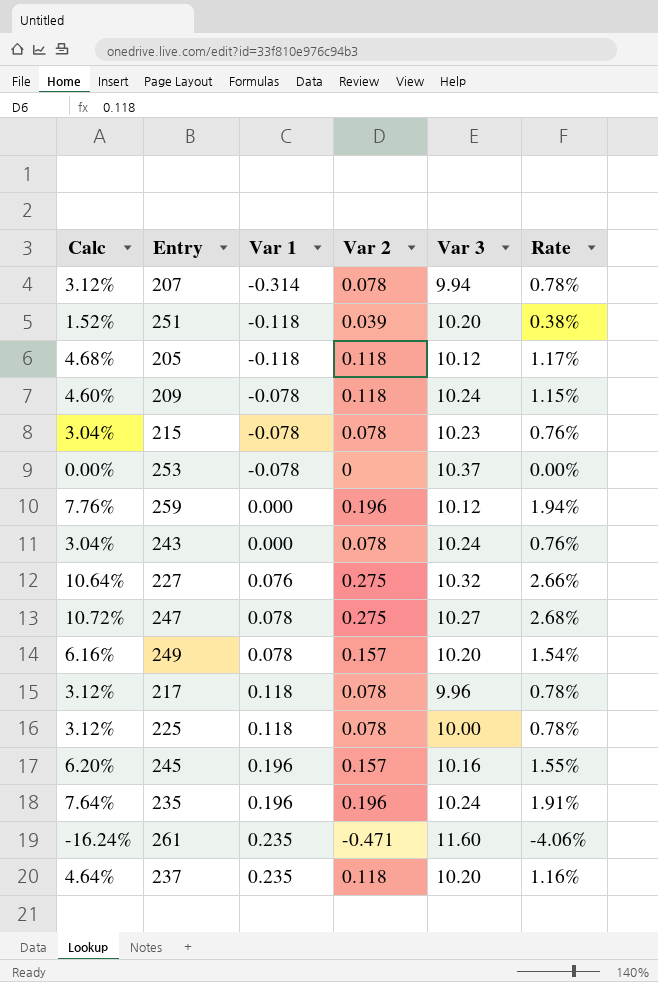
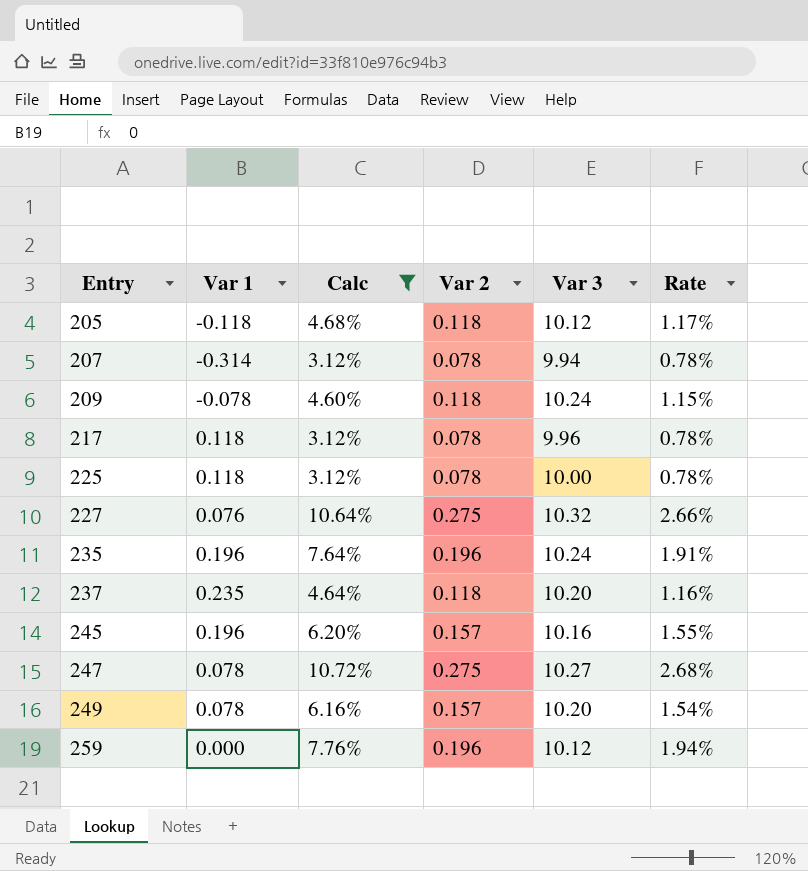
filter: none -> Calc >= 3.12%
row order: Var 1 ascending -> Entry ascending
column Calc | position: 1 -> 3

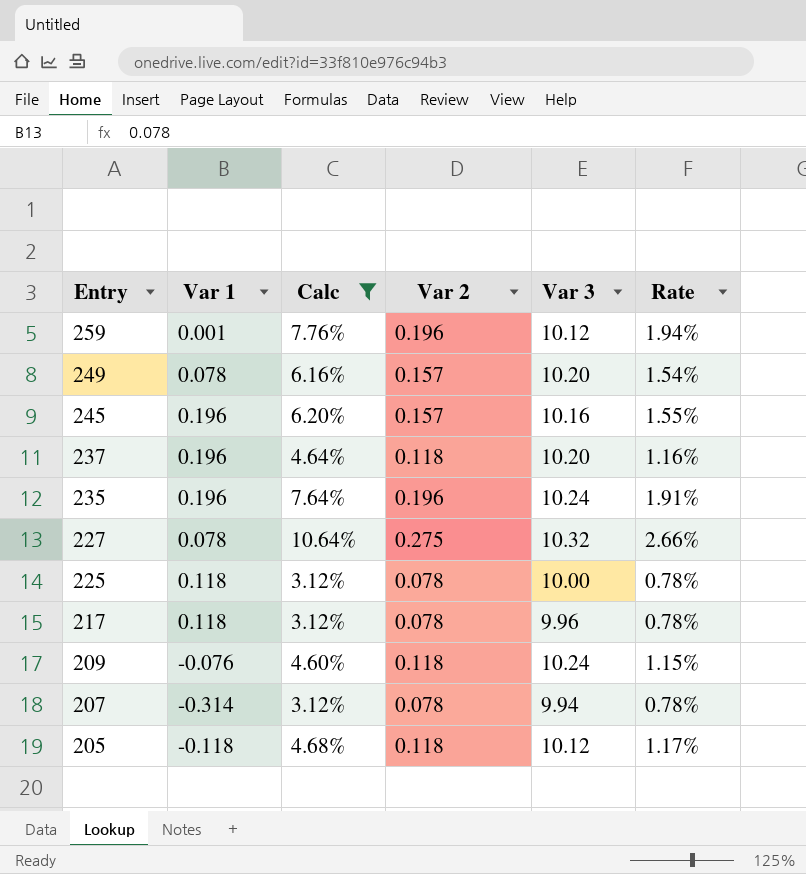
row order: Entry ascending -> Entry descending
row 247: 0.078 | 10.72% | 0.275 | 10.27 | 2.68% -> none
259 | Var 1: 0.000 -> 0.001
237 | Var 1: 0.235 -> 0.196
227 | Var 1: 0.076 -> 0.078
209 | Var 1: -0.078 -> -0.076

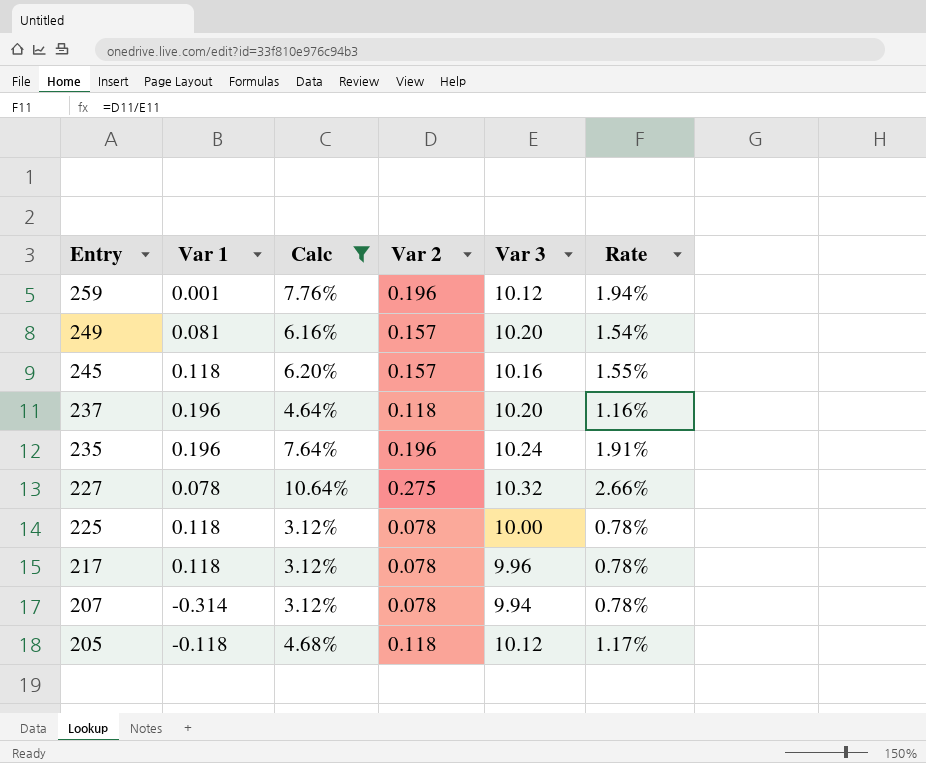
row 209: -0.076 | 4.60% | 0.118 | 10.24 | 1.15% -> none
249 | Var 1: 0.078 -> 0.081
245 | Var 1: 0.196 -> 0.118

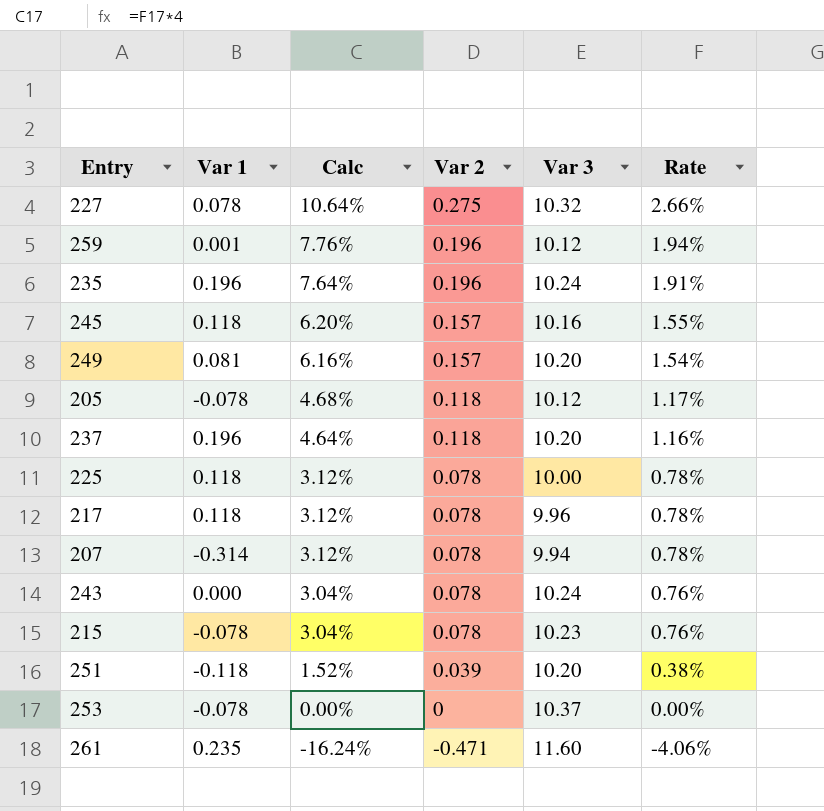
filter: Calc >= 3.12% -> none
row order: Entry descending -> Calc descending
205 | Var 1: -0.118 -> -0.078

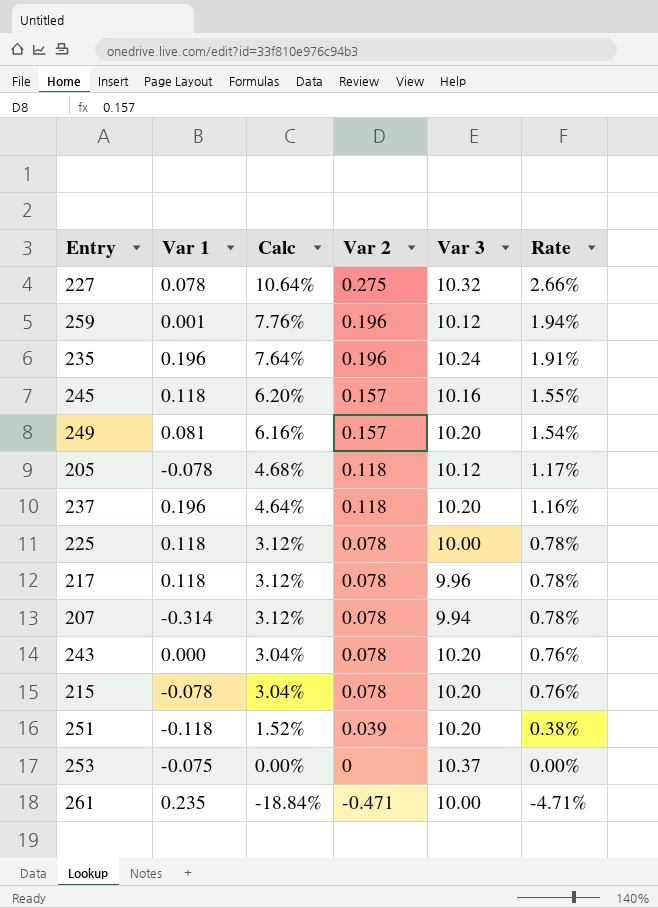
243 | Var 3: 10.24 -> 10.20
215 | Var 3: 10.23 -> 10.20
253 | Var 1: -0.078 -> -0.075
261 | Calc: -16.24% -> -18.84%
261 | Var 3: 11.60 -> 10.00
261 | Rate: -4.06% -> -4.71%

